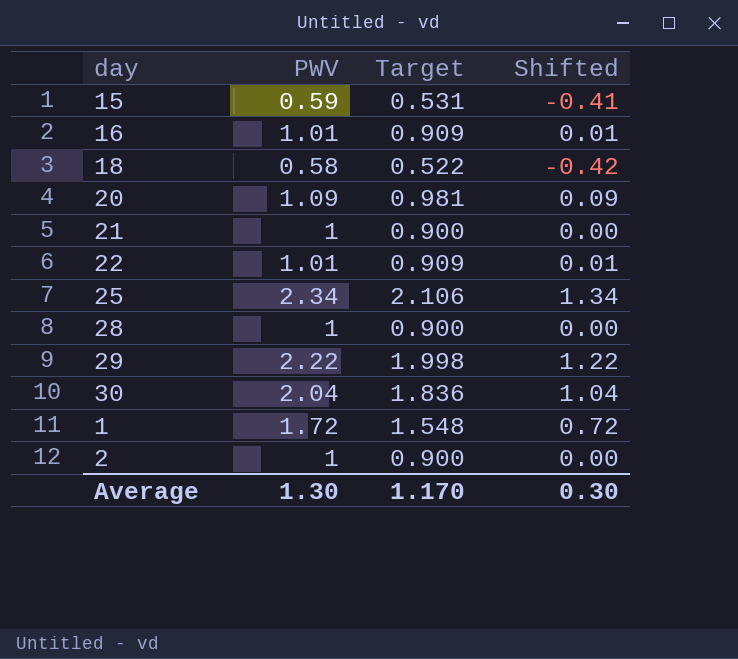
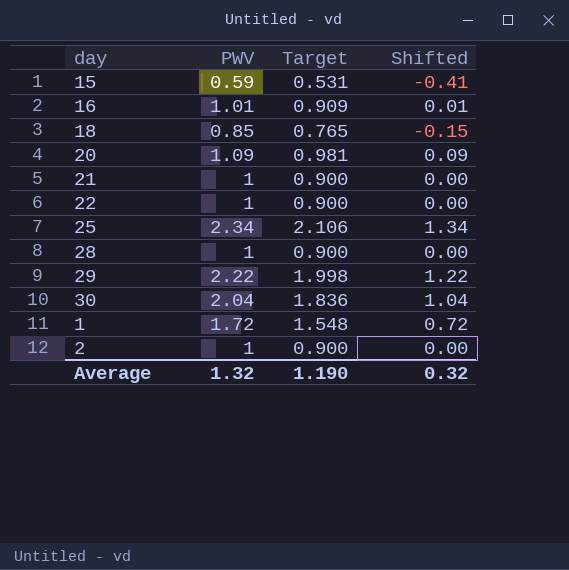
18 | PWV: 0.58 -> 0.85
18 | Target: 0.522 -> 0.765
18 | Shifted: -0.42 -> -0.15
22 | PWV: 1.01 -> 1
22 | Target: 0.909 -> 0.900
22 | Shifted: 0.01 -> 0.00
Average | PWV: 1.30 -> 1.32
Average | Target: 1.170 -> 1.190
Average | Shifted: 0.30 -> 0.32

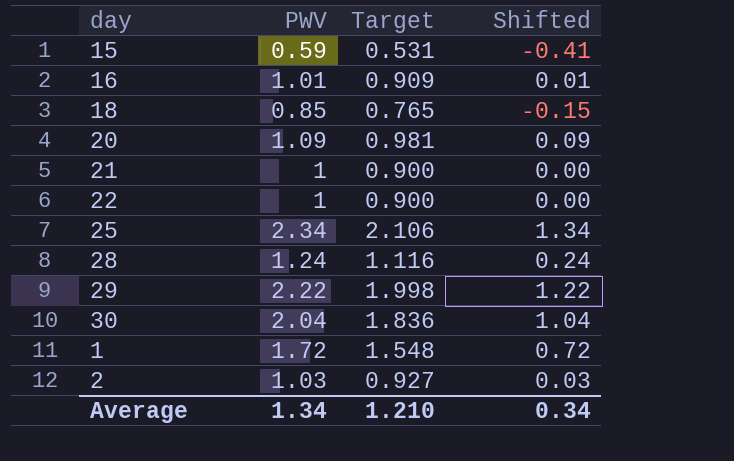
28 | PWV: 1 -> 1.24
28 | Target: 0.900 -> 1.116
28 | Shifted: 0.00 -> 0.24
2 | PWV: 1 -> 1.03
2 | Target: 0.900 -> 0.927
2 | Shifted: 0.00 -> 0.03
Average | PWV: 1.32 -> 1.34
Average | Target: 1.190 -> 1.210
Average | Shifted: 0.32 -> 0.34

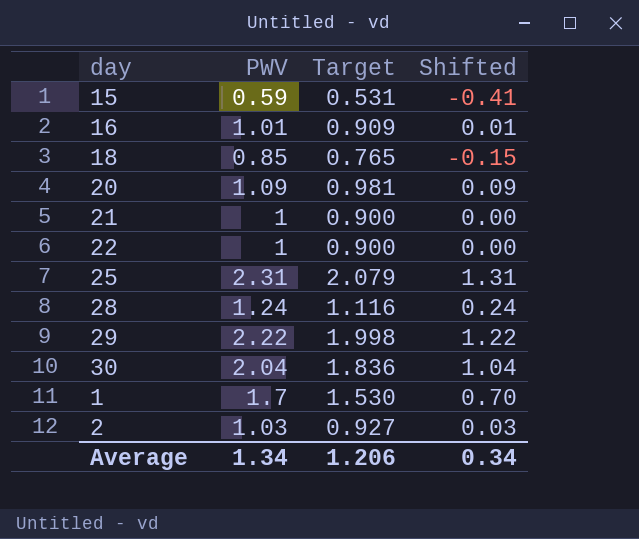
25 | PWV: 2.34 -> 2.31
25 | Target: 2.106 -> 2.079
25 | Shifted: 1.34 -> 1.31
1 | PWV: 1.72 -> 1.7
1 | Target: 1.548 -> 1.530
1 | Shifted: 0.72 -> 0.70
Average | Target: 1.210 -> 1.206

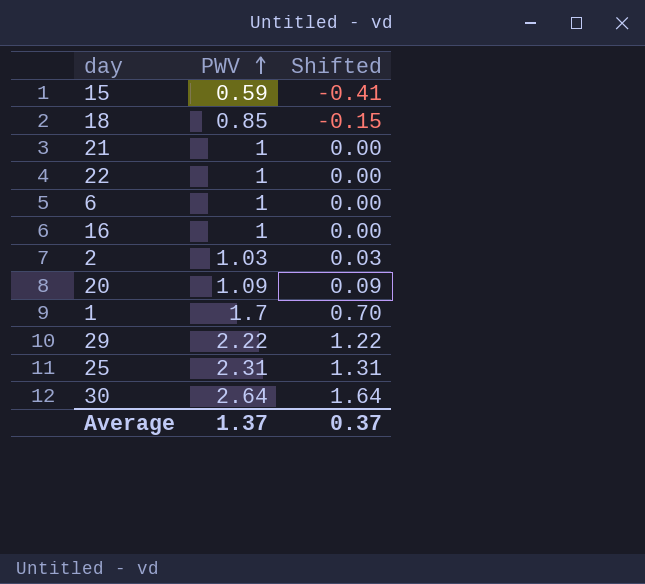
row order: none -> PWV ascending
column Target | formula: [PWV] * 0.9 -> none
row 28: 1.24 | 1.116 | 0.24 -> none
row 6: none -> 1 | 0.00
16 | PWV: 1.01 -> 1
16 | Shifted: 0.01 -> 0.00
30 | PWV: 2.04 -> 2.64
30 | Shifted: 1.04 -> 1.64
Average | PWV: 1.34 -> 1.37
Average | Shifted: 0.34 -> 0.37

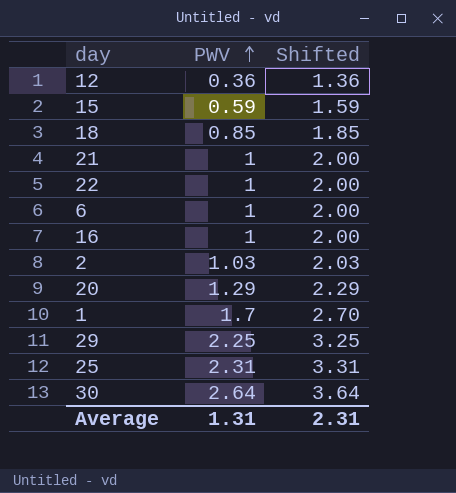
column Shifted | formula: [PWV] - 1 -> [PWV] + 1
row 12: none -> 0.36 | 1.36
20 | PWV: 1.09 -> 1.29
29 | PWV: 2.22 -> 2.25
Average | PWV: 1.37 -> 1.31
Average | Shifted: 0.37 -> 2.31

